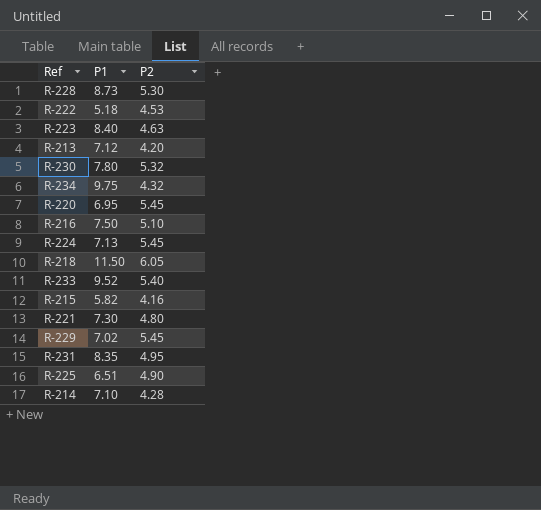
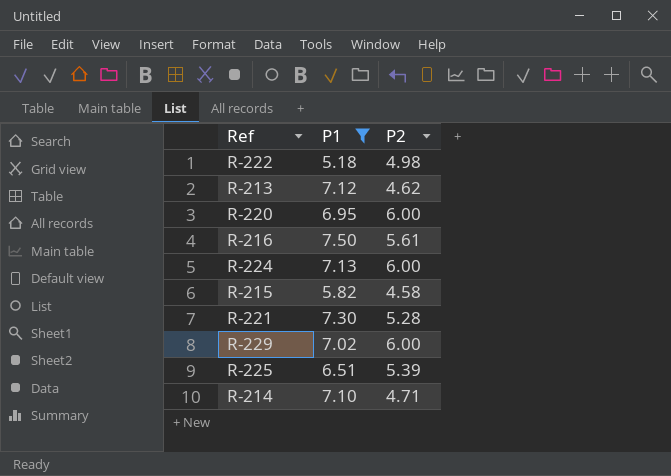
filter: none -> P1 <= 7.50
R-222 | P2: 4.53 -> 4.98
R-213 | P2: 4.20 -> 4.62
R-220 | P2: 5.45 -> 6.00
R-216 | P2: 5.10 -> 5.61
R-224 | P2: 5.45 -> 6.00
R-215 | P2: 4.16 -> 4.58
R-221 | P2: 4.80 -> 5.28
R-229 | P2: 5.45 -> 6.00
R-225 | P2: 4.90 -> 5.39
R-214 | P2: 4.28 -> 4.71

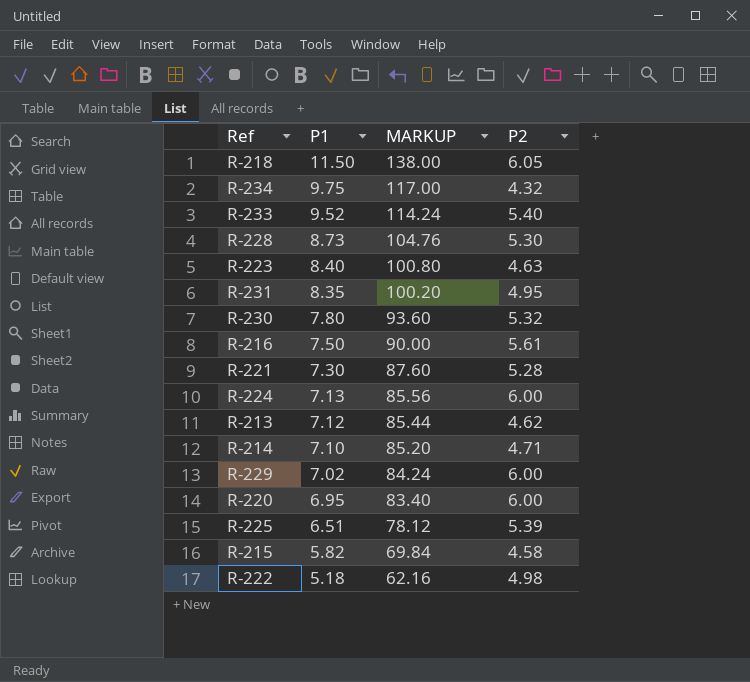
filter: P1 <= 7.50 -> none
row order: none -> P1 descending
column MARKUP | formula: none -> [P1] * 12

